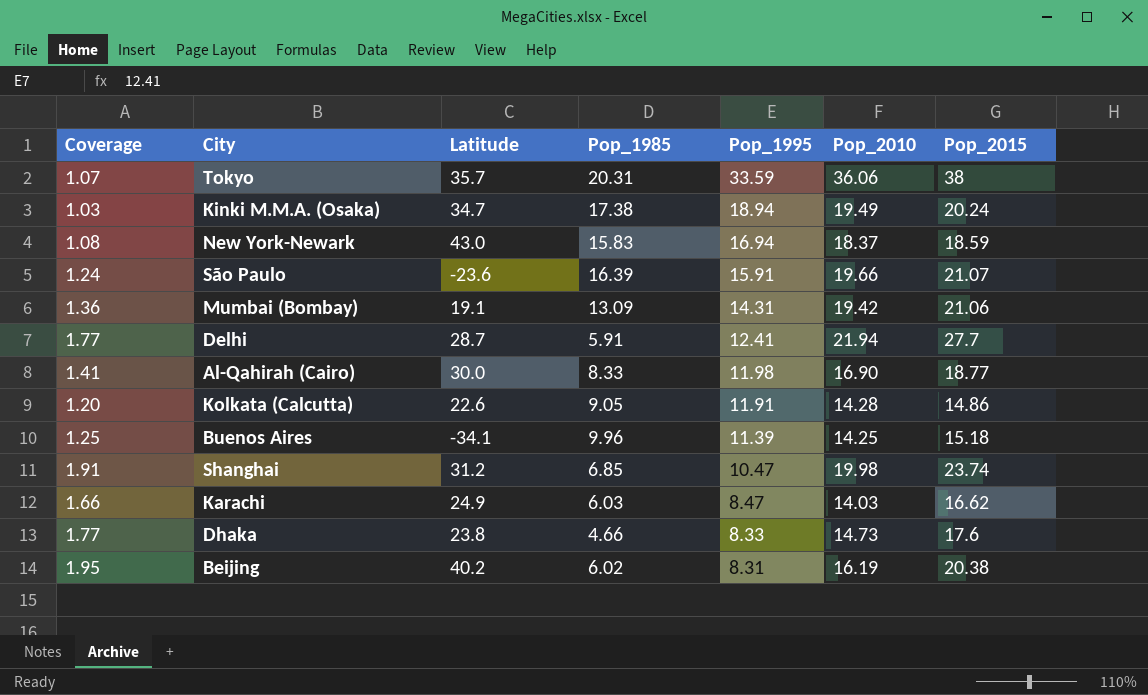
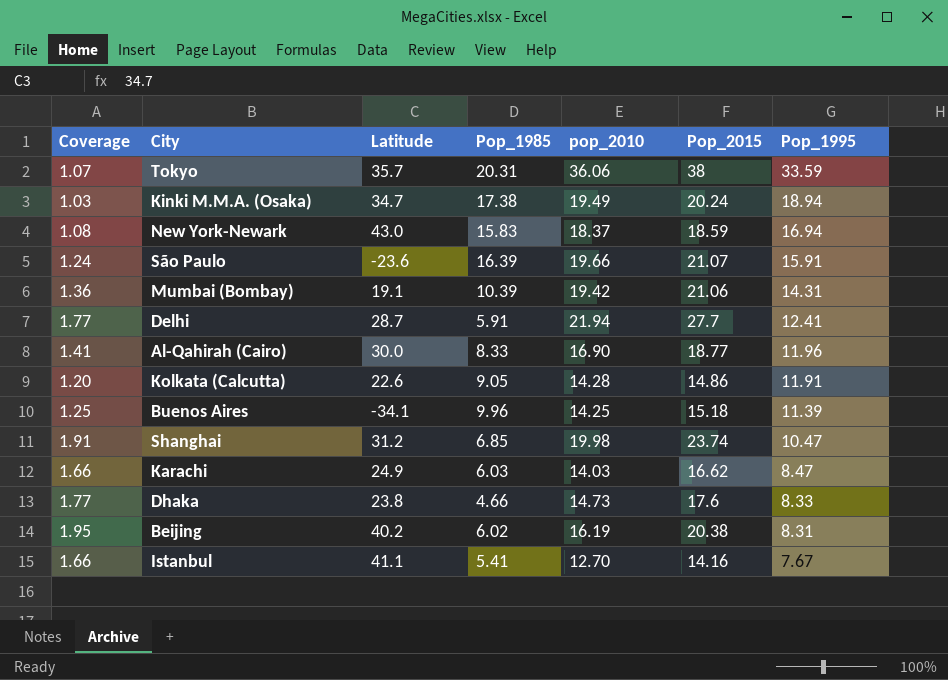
column name: Pop_2010 -> pop_2010
column Pop_1995 | position: 5 -> 7
Mumbai (Bombay) | Pop_1985: 13.09 -> 10.39
Al-Qahirah (Cairo) | Pop_1995: 11.98 -> 11.96
row Istanbul: none -> 1.66 | 41.1 | 5.41 | 12.70 | 14.16 | 7.67

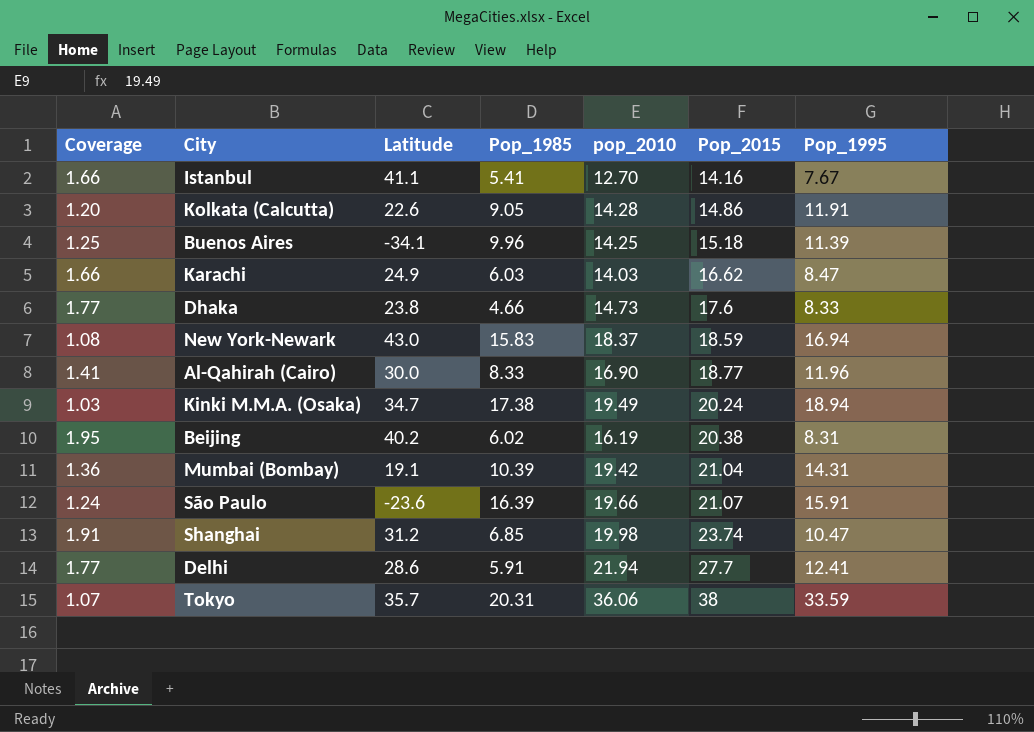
row order: Pop_1995 descending -> Pop_2015 ascending
Mumbai (Bombay) | Pop_2015: 21.06 -> 21.04
Delhi | Latitude: 28.7 -> 28.6

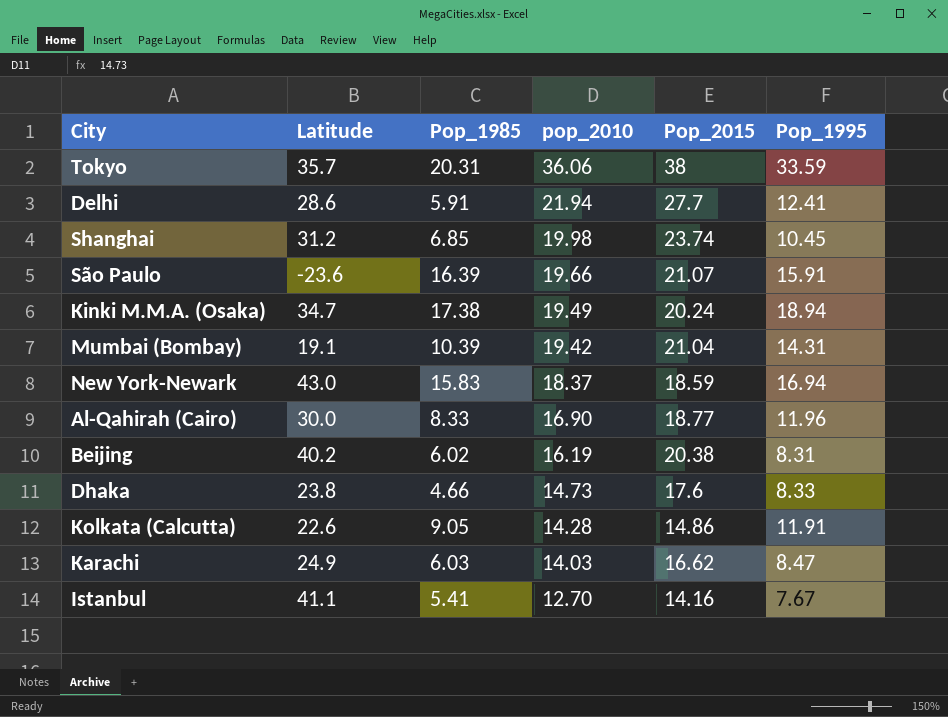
row order: Pop_2015 ascending -> pop_2010 descending
column Coverage | formula: [pop_2010] / [Pop_1995] -> none
row Buenos Aires: 1.25 | -34.1 | 9.96 | 14.25 | 15.18 | 11.39 -> none
Shanghai | Pop_1995: 10.47 -> 10.45

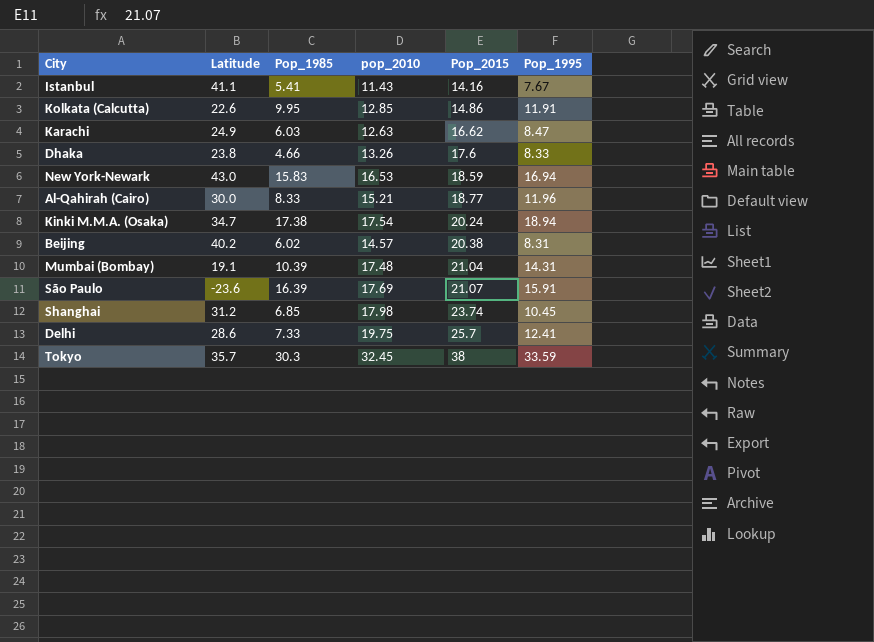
row order: pop_2010 descending -> Pop_2015 ascending
Istanbul | pop_2010: 12.70 -> 11.43
Kolkata (Calcutta) | Pop_1985: 9.05 -> 9.95
Kolkata (Calcutta) | pop_2010: 14.28 -> 12.85
Karachi | pop_2010: 14.03 -> 12.63
Dhaka | pop_2010: 14.73 -> 13.26
New York-Newark | pop_2010: 18.37 -> 16.53
Al-Qahirah (Cairo) | pop_2010: 16.90 -> 15.21
Kinki M.M.A. (Osaka) | pop_2010: 19.49 -> 17.54
Beijing | pop_2010: 16.19 -> 14.57
Mumbai (Bombay) | pop_2010: 19.42 -> 17.48
São Paulo | pop_2010: 19.66 -> 17.69
Shanghai | pop_2010: 19.98 -> 17.98
Delhi | Pop_1985: 5.91 -> 7.33
Delhi | pop_2010: 21.94 -> 19.75
Delhi | Pop_2015: 27.7 -> 25.7
Tokyo | Pop_1985: 20.31 -> 30.3
Tokyo | pop_2010: 36.06 -> 32.45

